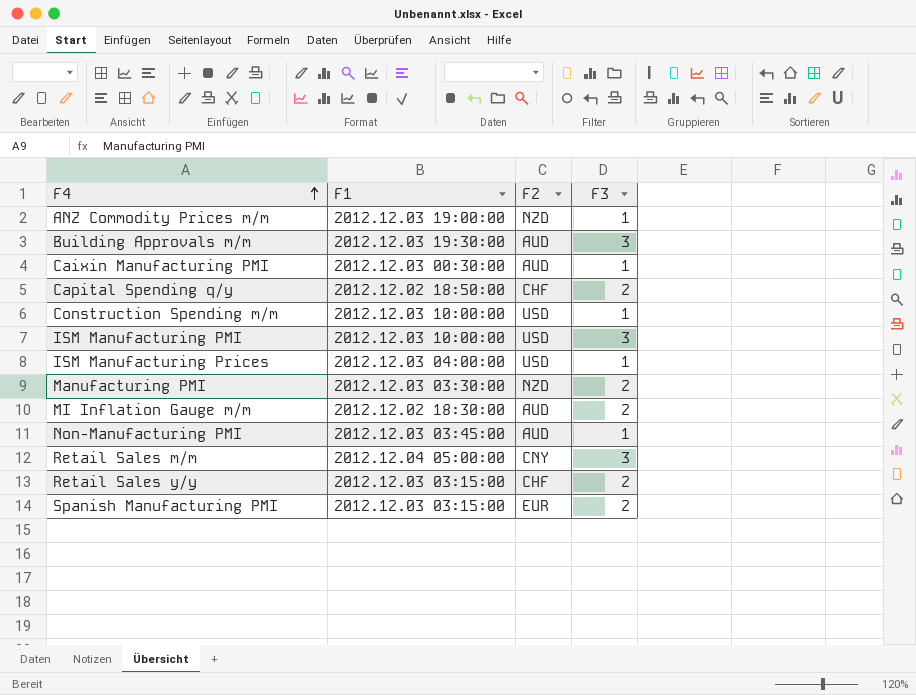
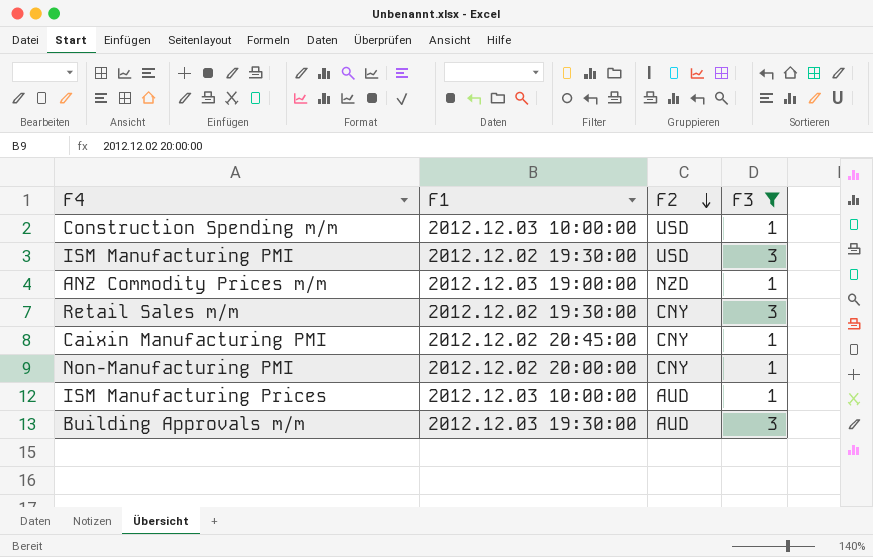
filter: none -> F3 != 2
row order: F4 ascending -> F2 descending
ISM Manufacturing PMI | F1: 2012.12.03 10:00:00 -> 2012.12.02 19:30:00
Retail Sales m/m | F1: 2012.12.04 05:00:00 -> 2012.12.02 19:30:00
Caixin Manufacturing PMI | F1: 2012.12.03 00:30:00 -> 2012.12.02 20:45:00
Caixin Manufacturing PMI | F2: AUD -> CNY
Non-Manufacturing PMI | F1: 2012.12.03 03:45:00 -> 2012.12.02 20:00:00
Non-Manufacturing PMI | F2: AUD -> CNY
ISM Manufacturing Prices | F1: 2012.12.03 04:00:00 -> 2012.12.03 10:00:00
ISM Manufacturing Prices | F2: USD -> AUD

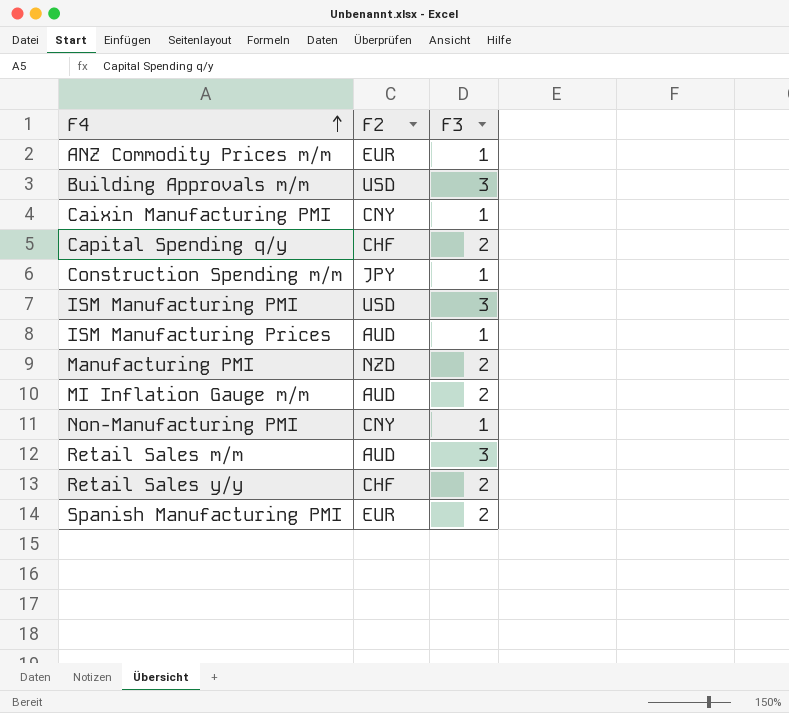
filter: F3 != 2 -> none
row order: F2 descending -> F4 ascending
column F1 | position: 2 -> none
ANZ Commodity Prices m/m | F2: NZD -> EUR
Building Approvals m/m | F2: AUD -> USD
Construction Spending m/m | F2: USD -> JPY
Retail Sales m/m | F2: CNY -> AUD

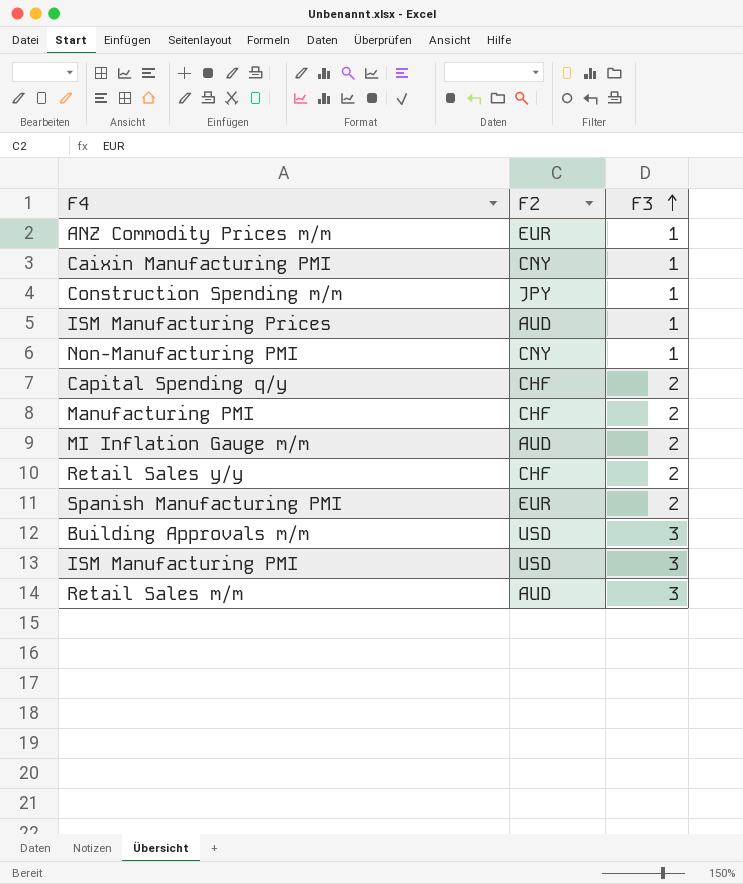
row order: F4 ascending -> F3 ascending
Manufacturing PMI | F2: NZD -> CHF

